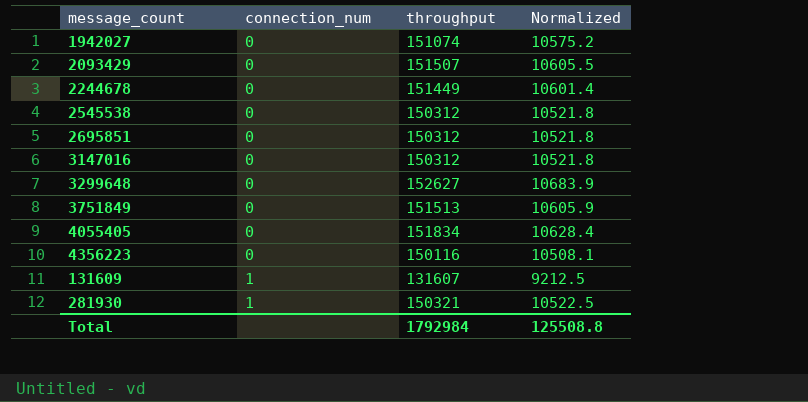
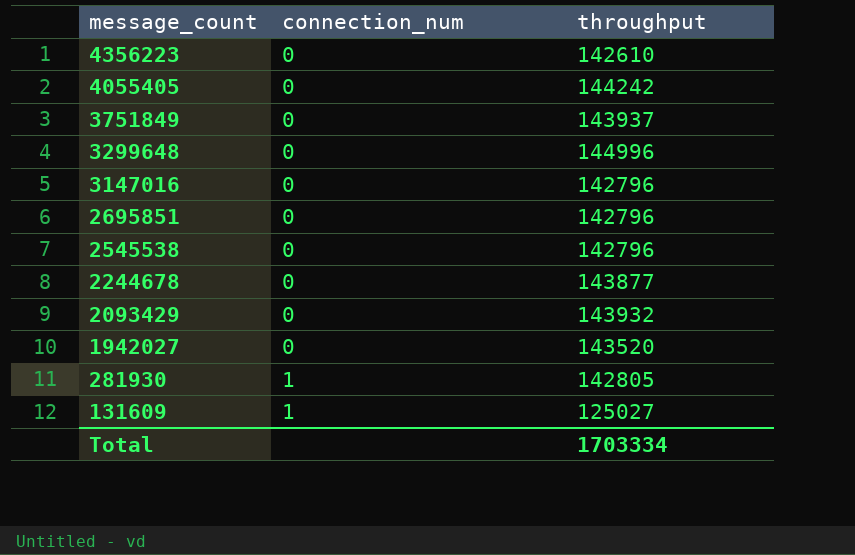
row order: connection_num ascending -> message_count descending
column Normalized | formula: [throughput] * 0.07 -> none
4356223 | throughput: 150116 -> 142610
4055405 | throughput: 151834 -> 144242
3751849 | throughput: 151513 -> 143937
3299648 | throughput: 152627 -> 144996
3147016 | throughput: 150312 -> 142796
2695851 | throughput: 150312 -> 142796
2545538 | throughput: 150312 -> 142796
2244678 | throughput: 151449 -> 143877
2093429 | throughput: 151507 -> 143932
1942027 | throughput: 151074 -> 143520
281930 | throughput: 150321 -> 142805
131609 | throughput: 131607 -> 125027
Total | throughput: 1792984 -> 1703334

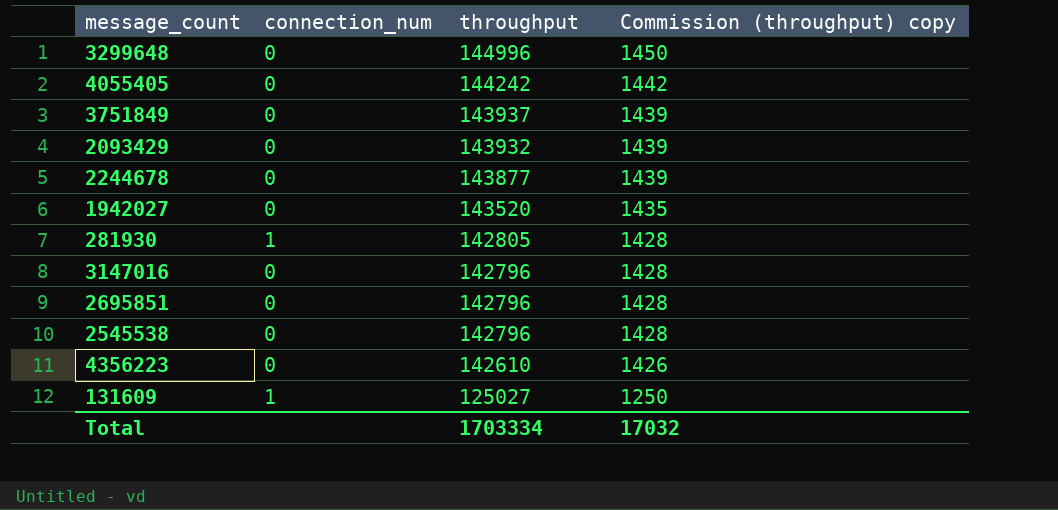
row order: message_count descending -> throughput descending
column Commission (throughput) copy | formula: none -> [throughput] * 0.01

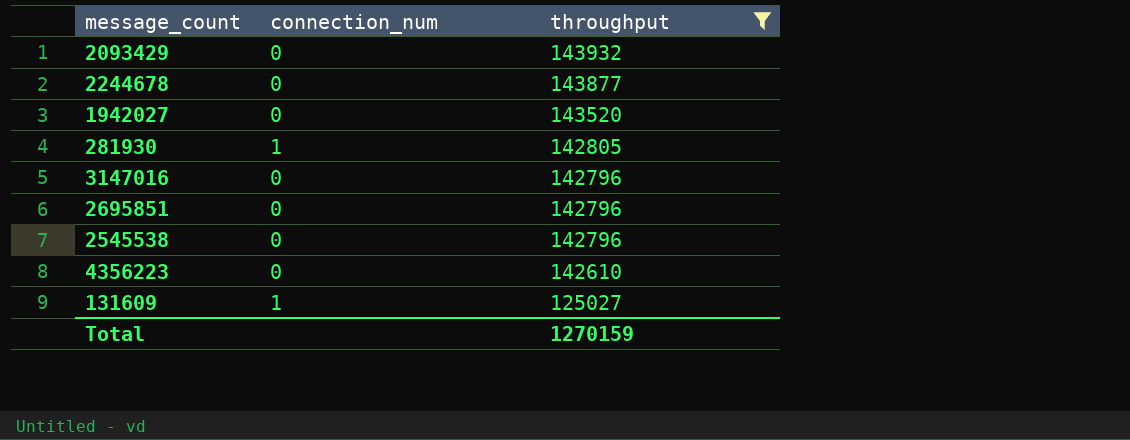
filter: none -> throughput <= 143932
column Commission (throughput) copy | formula: [throughput] * 0.01 -> none
Total | throughput: 1703334 -> 1270159

